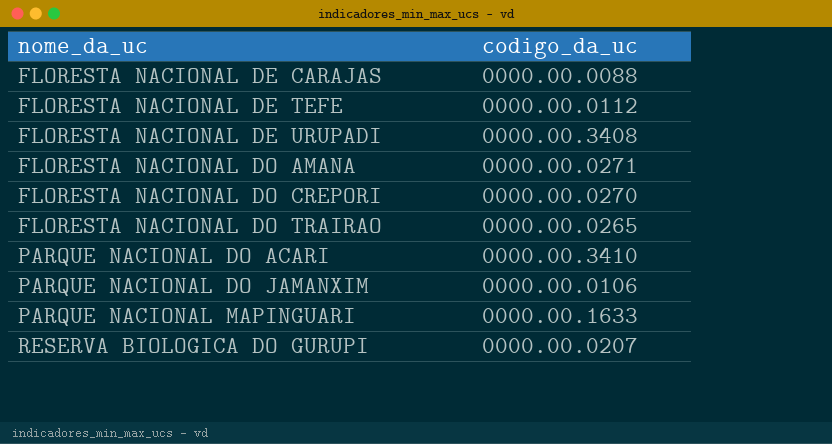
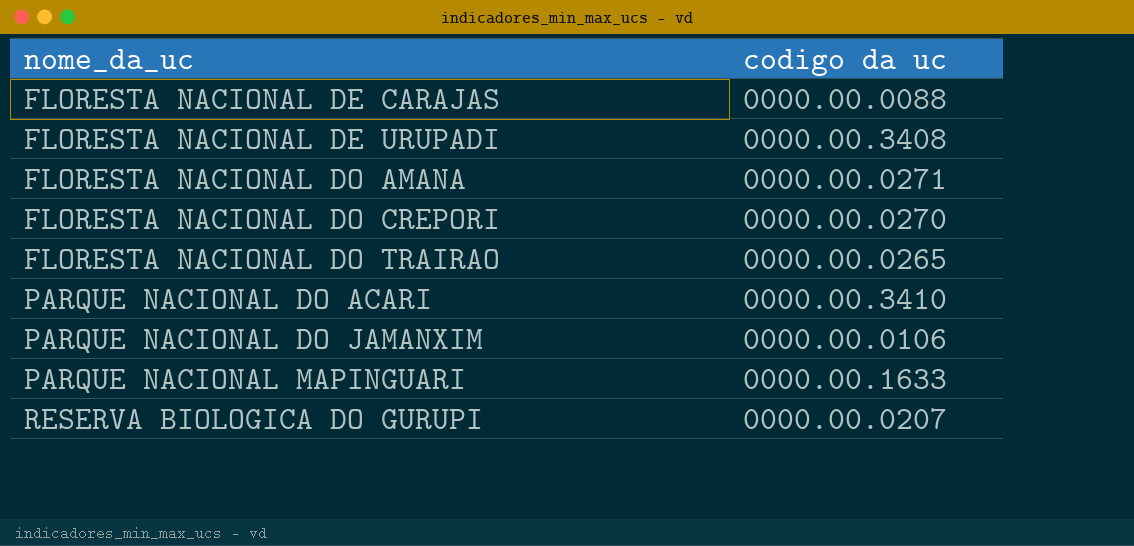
column name: codigo_da_uc -> codigo da uc
row FLORESTA NACIONAL DE TEFE: 0000.00.0112 -> none

